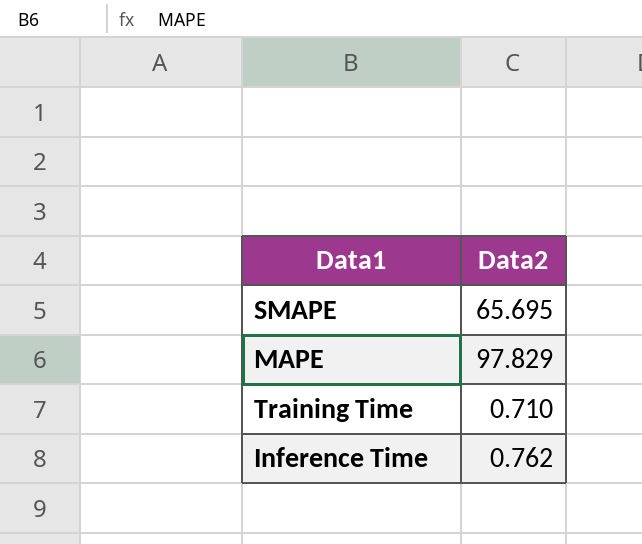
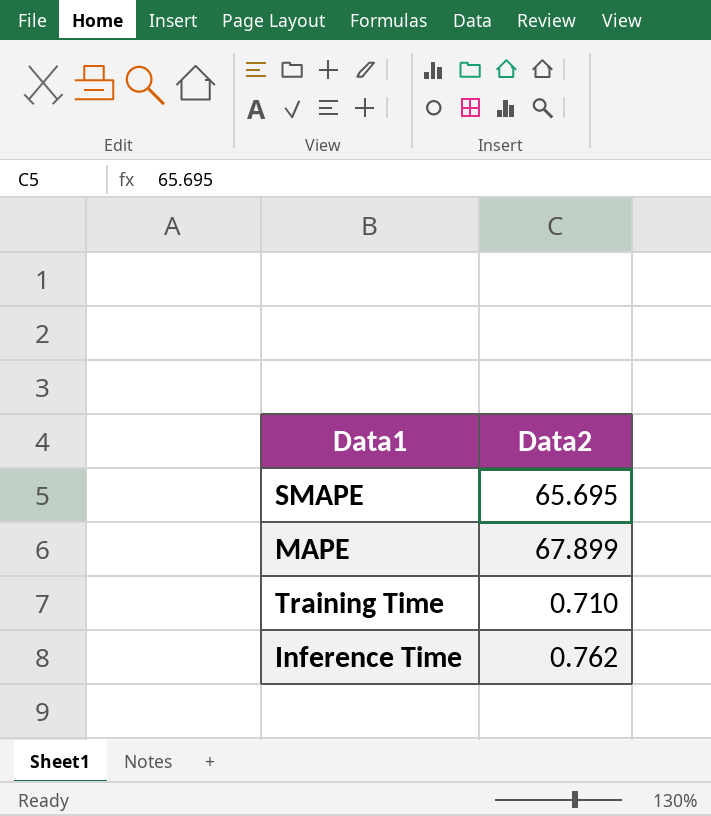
MAPE | Data2: 97.829 -> 67.899

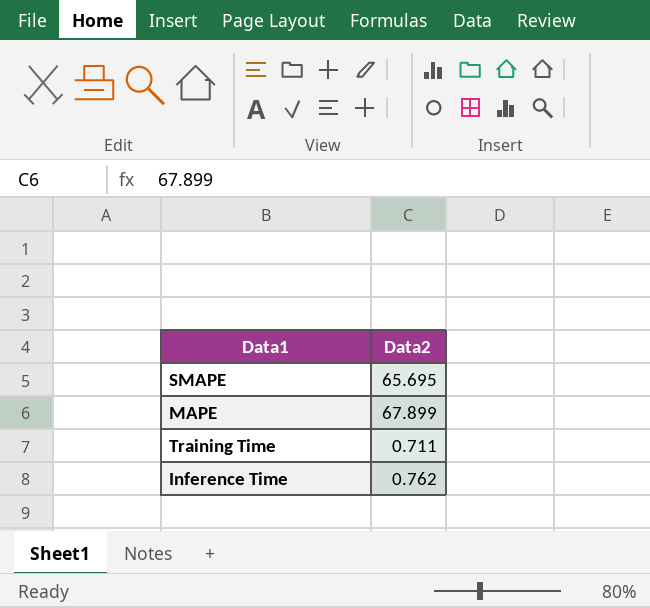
Training Time | Data2: 0.710 -> 0.711

